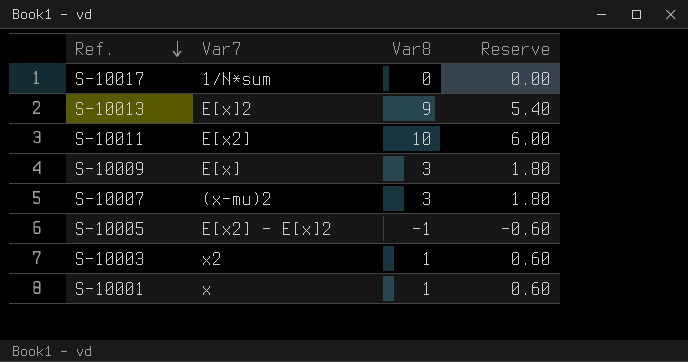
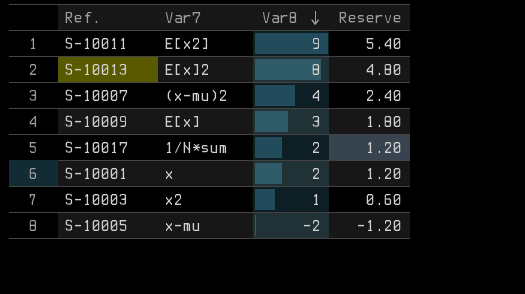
row order: Ref. descending -> Var8 descending
S-10011 | Var8: 10 -> 9
S-10011 | Reserve: 6.00 -> 5.40
S-10013 | Var8: 9 -> 8
S-10013 | Reserve: 5.40 -> 4.80
S-10007 | Var8: 3 -> 4
S-10007 | Reserve: 1.80 -> 2.40
S-10017 | Var8: 0 -> 2
S-10017 | Reserve: 0.00 -> 1.20
S-10001 | Var8: 1 -> 2
S-10001 | Reserve: 0.60 -> 1.20
S-10005 | Var7: E[x2] - E[x]2 -> x-mu
S-10005 | Var8: -1 -> -2
S-10005 | Reserve: -0.60 -> -1.20

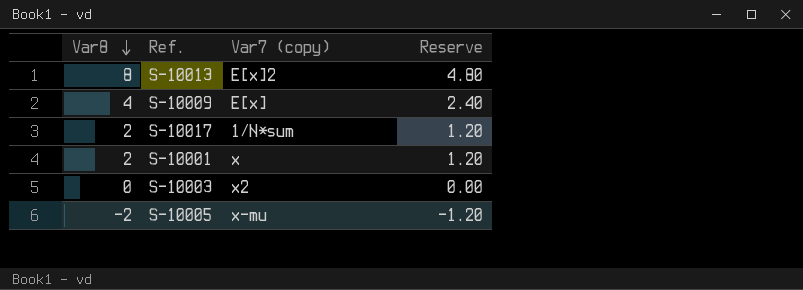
column Var8 | position: 3 -> 1
column name: Var7 -> Var7 (copy)
row S-10011: E[x2] | 9 | 5.40 -> none
row S-10007: (x-mu)2 | 4 | 2.40 -> none
S-10009 | Var8: 3 -> 4
S-10009 | Reserve: 1.80 -> 2.40
S-10003 | Var8: 1 -> 0
S-10003 | Reserve: 0.60 -> 0.00

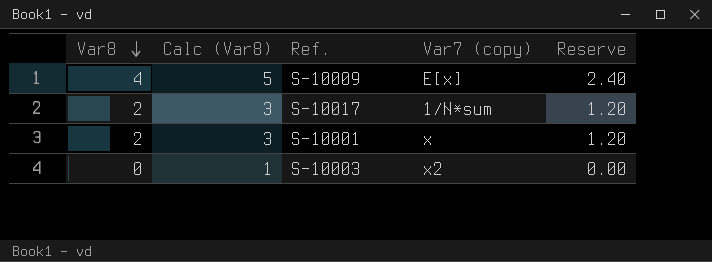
column Calc (Var8) | formula: none -> [Var8] + 1
row S-10013: 8 | E[x]2 | 4.80 -> none
row S-10005: -2 | x-mu | -1.20 -> none

